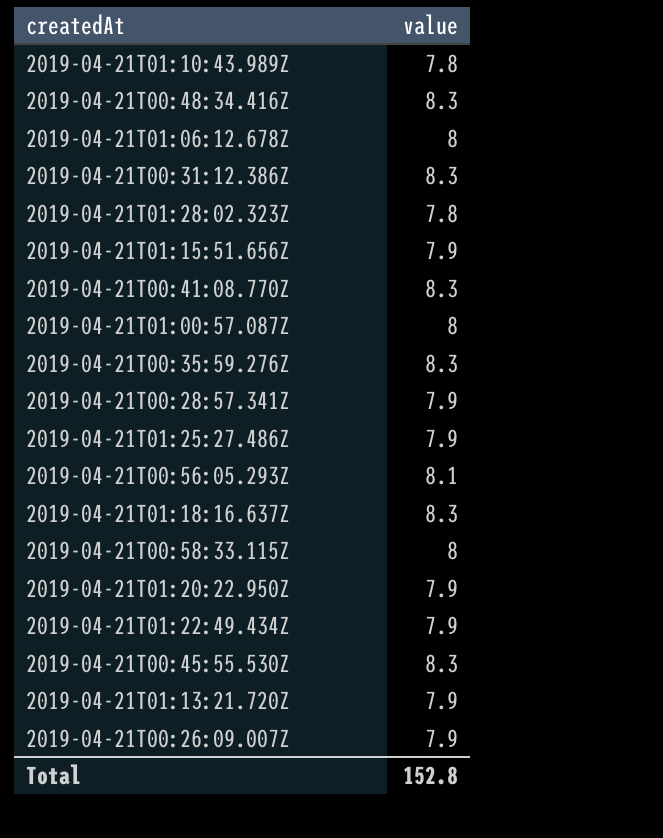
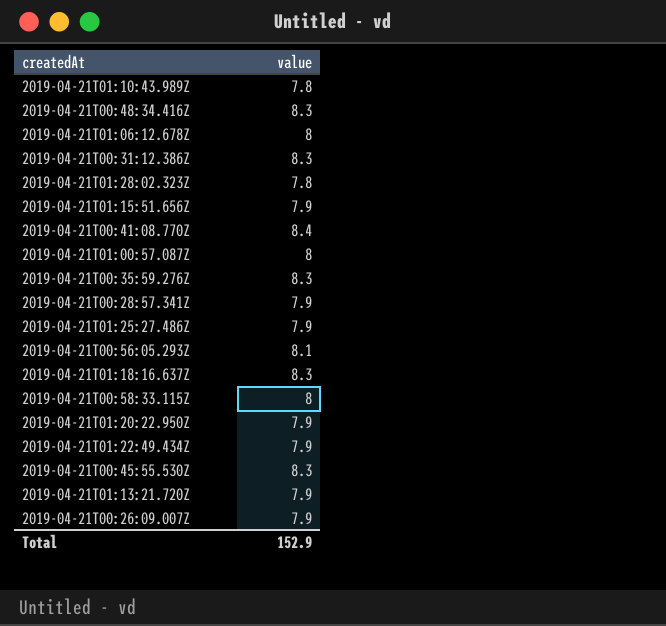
2019-04-21T00:41:08.770Z | value: 8.3 -> 8.4
Total | value: 152.8 -> 152.9

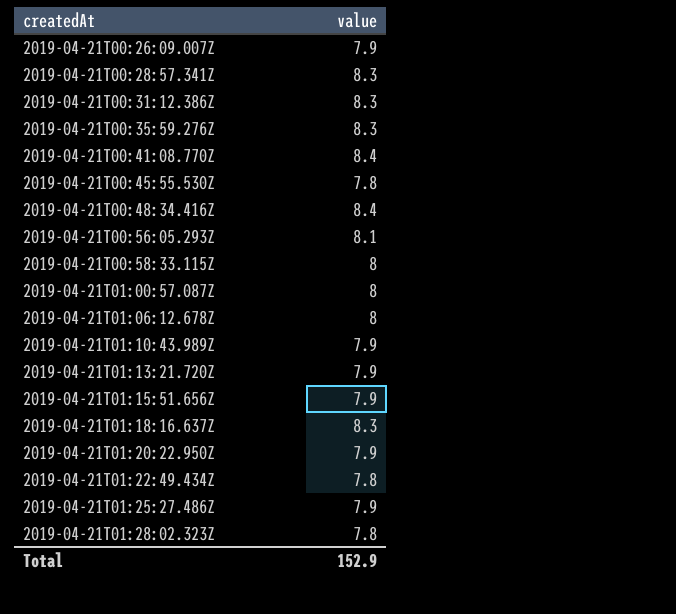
row order: none -> createdAt ascending
2019-04-21T00:28:57.341Z | value: 7.9 -> 8.3
2019-04-21T00:45:55.530Z | value: 8.3 -> 7.8
2019-04-21T00:48:34.416Z | value: 8.3 -> 8.4
2019-04-21T01:10:43.989Z | value: 7.8 -> 7.9
2019-04-21T01:22:49.434Z | value: 7.9 -> 7.8

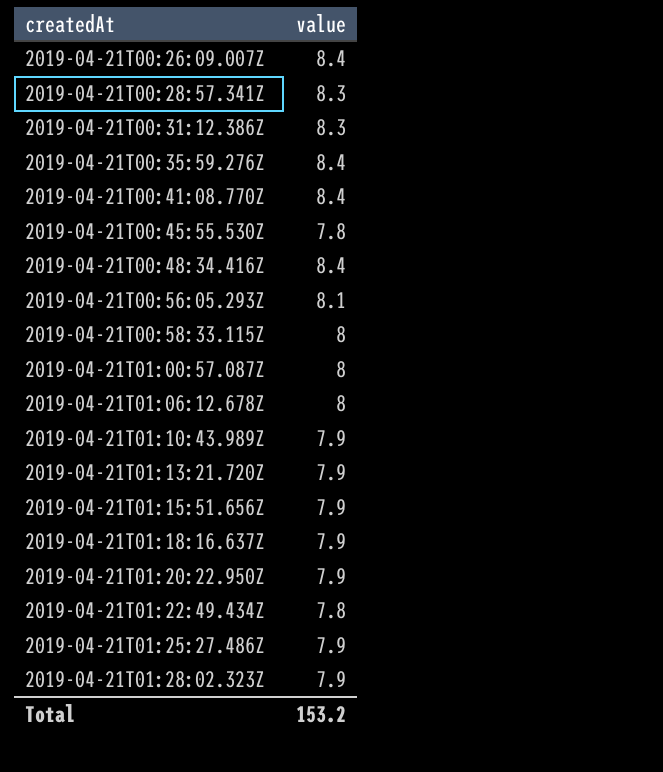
2019-04-21T00:26:09.007Z | value: 7.9 -> 8.4
2019-04-21T00:35:59.276Z | value: 8.3 -> 8.4
2019-04-21T01:18:16.637Z | value: 8.3 -> 7.9
2019-04-21T01:28:02.323Z | value: 7.8 -> 7.9
Total | value: 152.9 -> 153.2

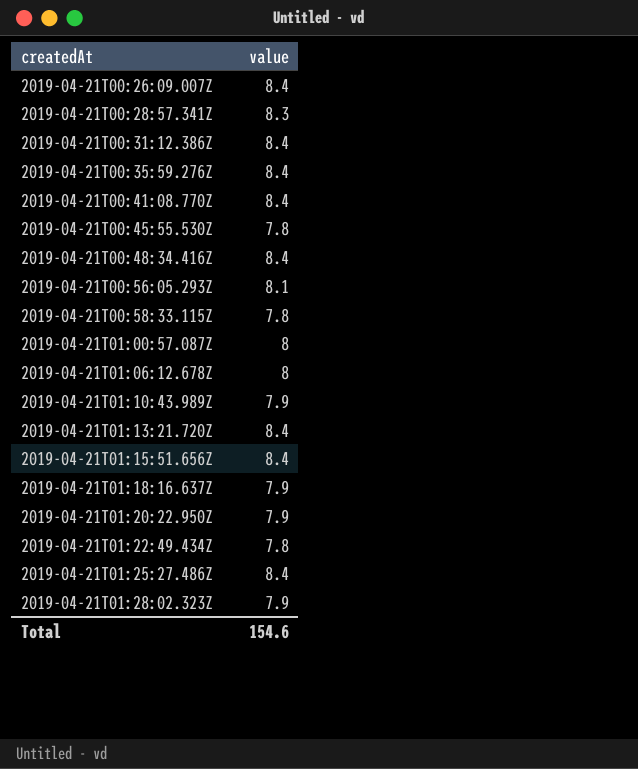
2019-04-21T00:31:12.386Z | value: 8.3 -> 8.4
2019-04-21T00:58:33.115Z | value: 8 -> 7.8
2019-04-21T01:13:21.720Z | value: 7.9 -> 8.4
2019-04-21T01:15:51.656Z | value: 7.9 -> 8.4
2019-04-21T01:25:27.486Z | value: 7.9 -> 8.4
Total | value: 153.2 -> 154.6

